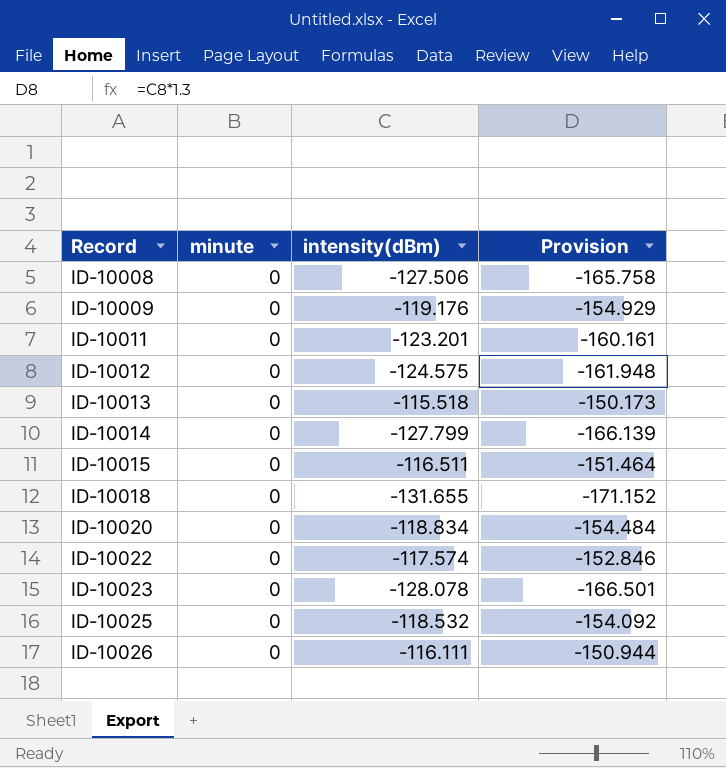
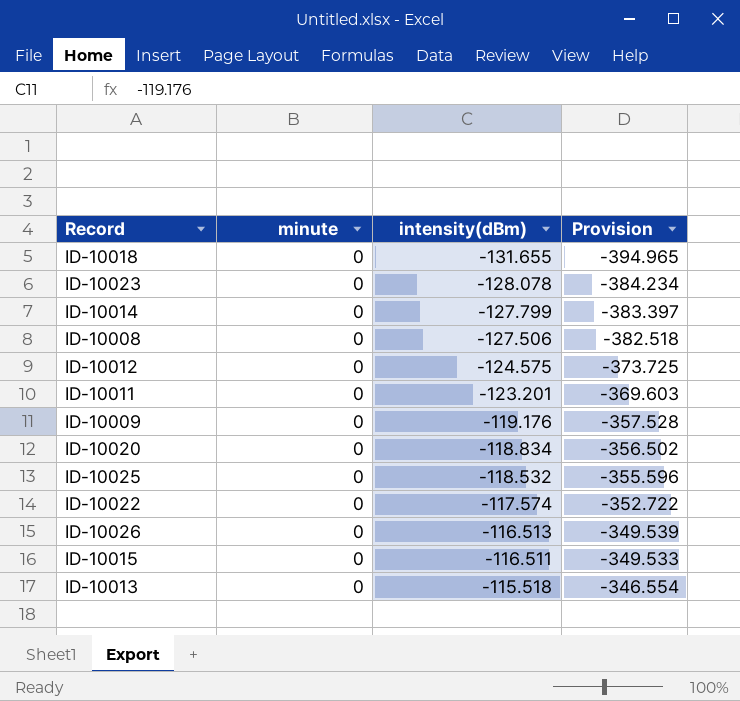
row order: Record ascending -> intensity(dBm) ascending
column Provision | formula: [intensity(dBm)] * 1.3 -> [intensity(dBm)] * 3
ID-10026 | intensity(dBm): -116.111 -> -116.513

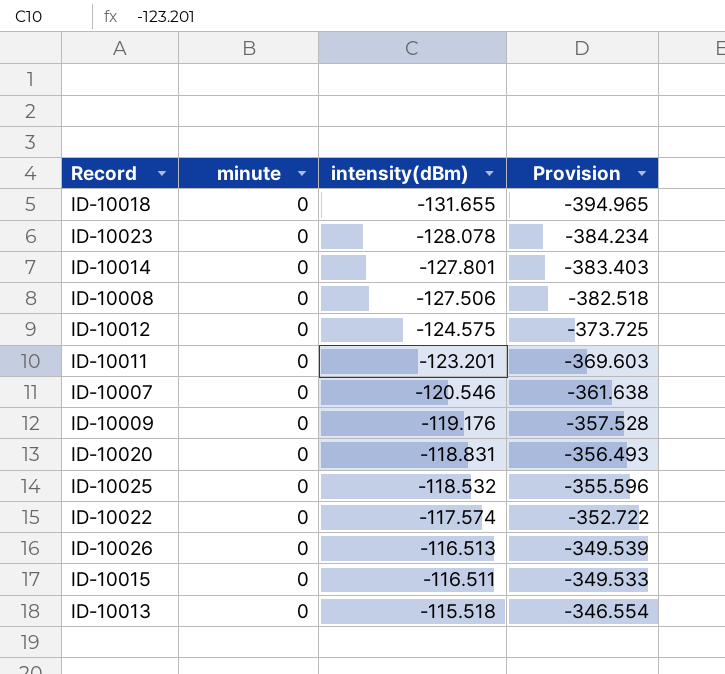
ID-10014 | intensity(dBm): -127.799 -> -127.801
ID-10014 | Provision: -383.397 -> -383.403
row ID-10007: none -> 0 | -120.546 | -361.638
ID-10020 | intensity(dBm): -118.834 -> -118.831
ID-10020 | Provision: -356.502 -> -356.493

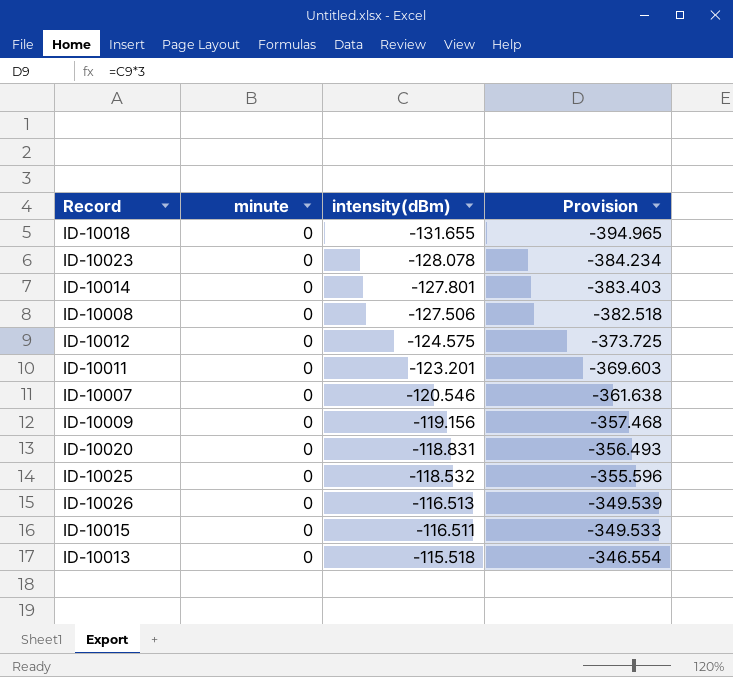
row ID-10022: 0 | -117.574 | -352.722 -> none
ID-10009 | intensity(dBm): -119.176 -> -119.156
ID-10009 | Provision: -357.528 -> -357.468

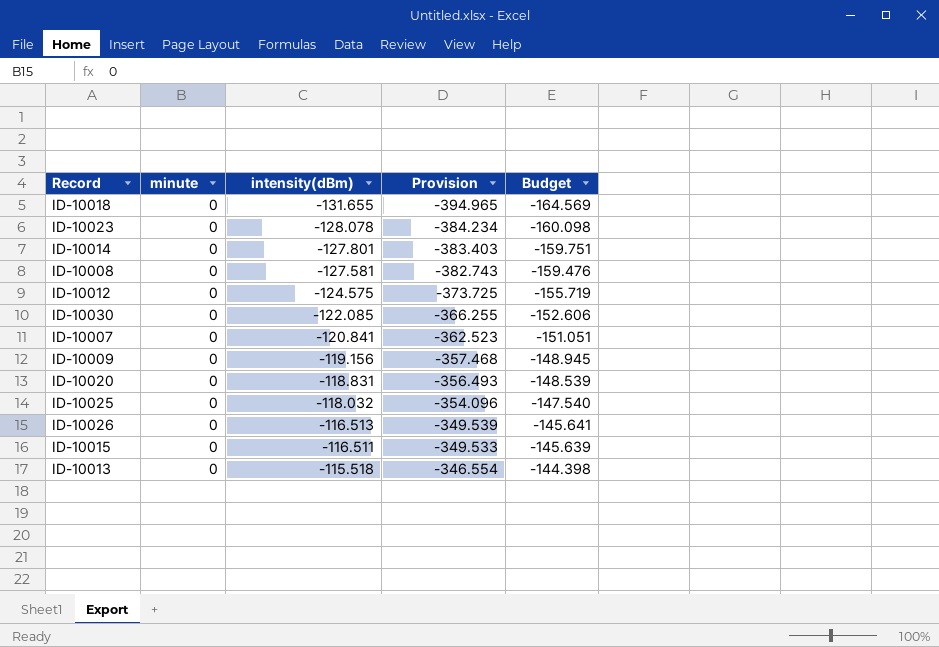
column Budget | formula: none -> [intensity(dBm)] * 1.25
row ID-10011: 0 | -123.201 | -369.603 -> none
ID-10008 | intensity(dBm): -127.506 -> -127.581
ID-10008 | Provision: -382.518 -> -382.743
row ID-10030: none -> 0 | -122.085 | -366.255 | -152.606
ID-10007 | intensity(dBm): -120.546 -> -120.841
ID-10007 | Provision: -361.638 -> -362.523
ID-10025 | intensity(dBm): -118.532 -> -118.032
ID-10025 | Provision: -355.596 -> -354.096

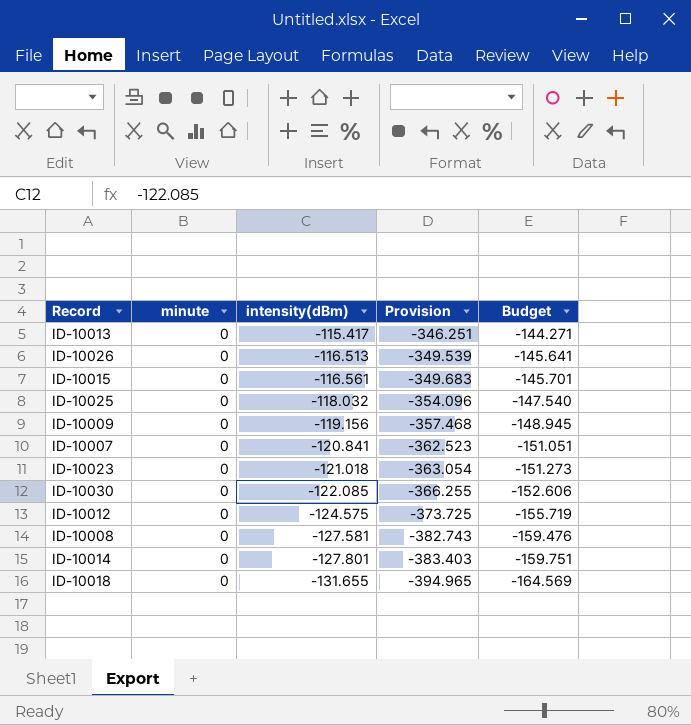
row order: intensity(dBm) ascending -> intensity(dBm) descending
row ID-10020: 0 | -118.831 | -356.493 | -148.539 -> none
ID-10013 | intensity(dBm): -115.518 -> -115.417
ID-10013 | Provision: -346.554 -> -346.251
ID-10013 | Budget: -144.398 -> -144.271
ID-10015 | intensity(dBm): -116.511 -> -116.561
ID-10015 | Provision: -349.533 -> -349.683
ID-10015 | Budget: -145.639 -> -145.701
ID-10023 | intensity(dBm): -128.078 -> -121.018
ID-10023 | Provision: -384.234 -> -363.054
ID-10023 | Budget: -160.098 -> -151.273

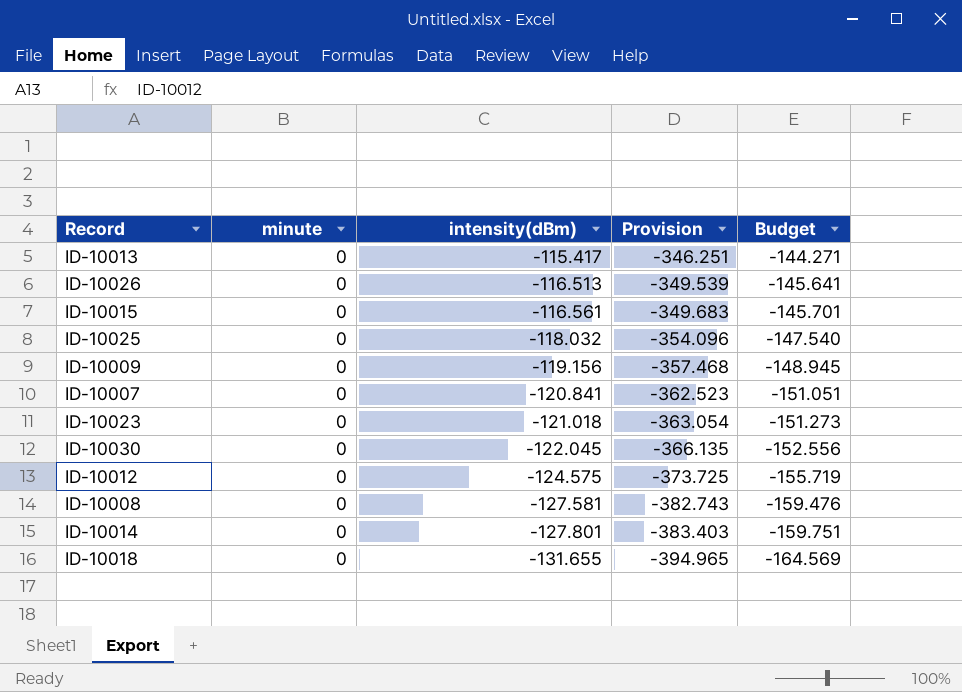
ID-10030 | intensity(dBm): -122.085 -> -122.045
ID-10030 | Provision: -366.255 -> -366.135
ID-10030 | Budget: -152.606 -> -152.556

